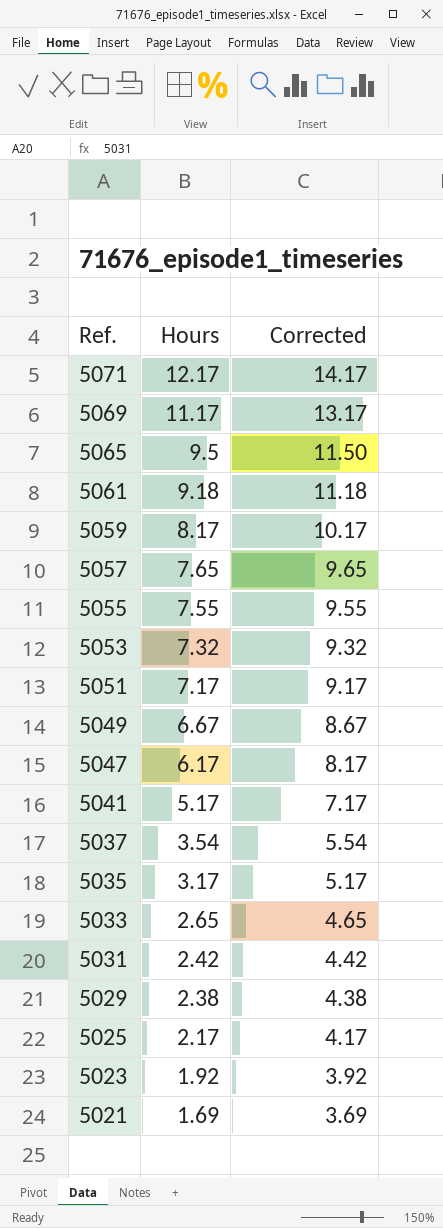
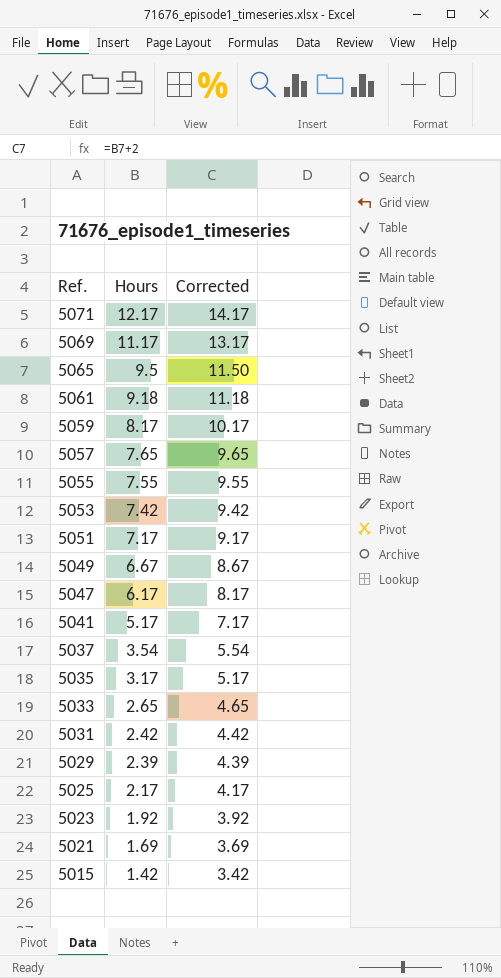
5053 | Hours: 7.32 -> 7.42
5053 | Corrected: 9.32 -> 9.42
5029 | Hours: 2.38 -> 2.39
5029 | Corrected: 4.38 -> 4.39
row 5015: none -> 1.42 | 3.42

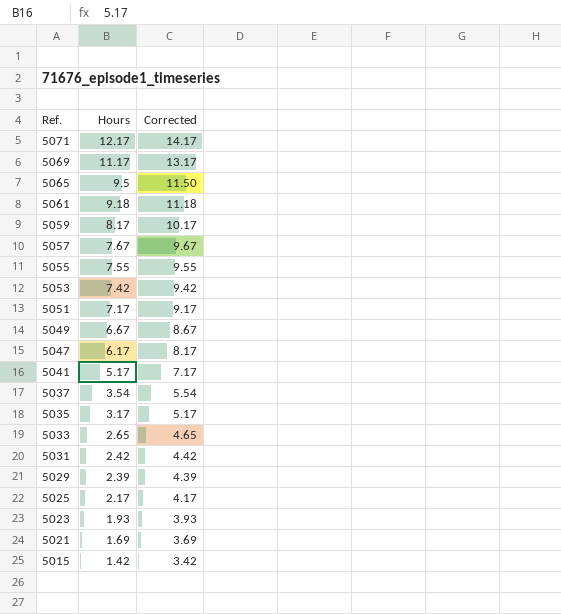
5057 | Hours: 7.65 -> 7.67
5057 | Corrected: 9.65 -> 9.67
5023 | Hours: 1.92 -> 1.93
5023 | Corrected: 3.92 -> 3.93

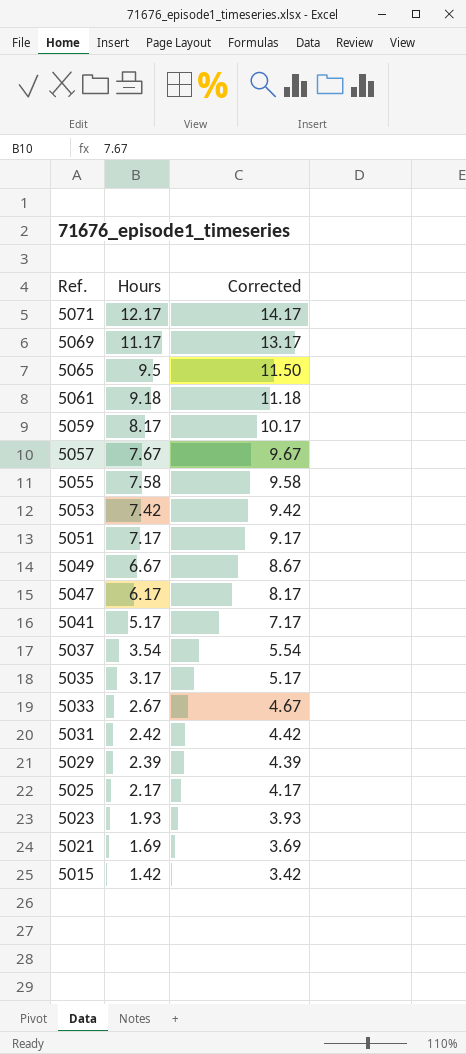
5055 | Hours: 7.55 -> 7.58
5055 | Corrected: 9.55 -> 9.58
5033 | Hours: 2.65 -> 2.67
5033 | Corrected: 4.65 -> 4.67

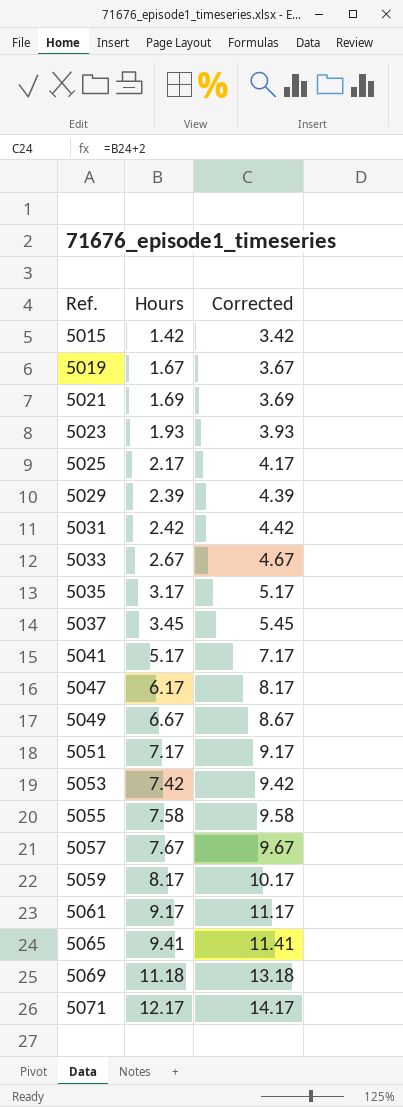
row order: Ref. descending -> Ref. ascending
row 5019: none -> 1.67 | 3.67
5037 | Hours: 3.54 -> 3.45
5037 | Corrected: 5.54 -> 5.45
5061 | Hours: 9.18 -> 9.17
5061 | Corrected: 11.18 -> 11.17
5065 | Hours: 9.5 -> 9.41
5065 | Corrected: 11.50 -> 11.41
5069 | Hours: 11.17 -> 11.18
5069 | Corrected: 13.17 -> 13.18

